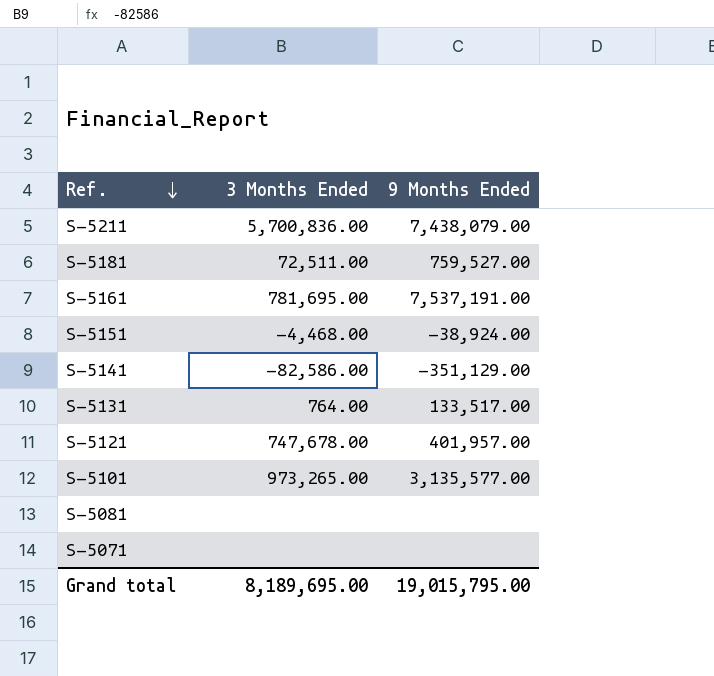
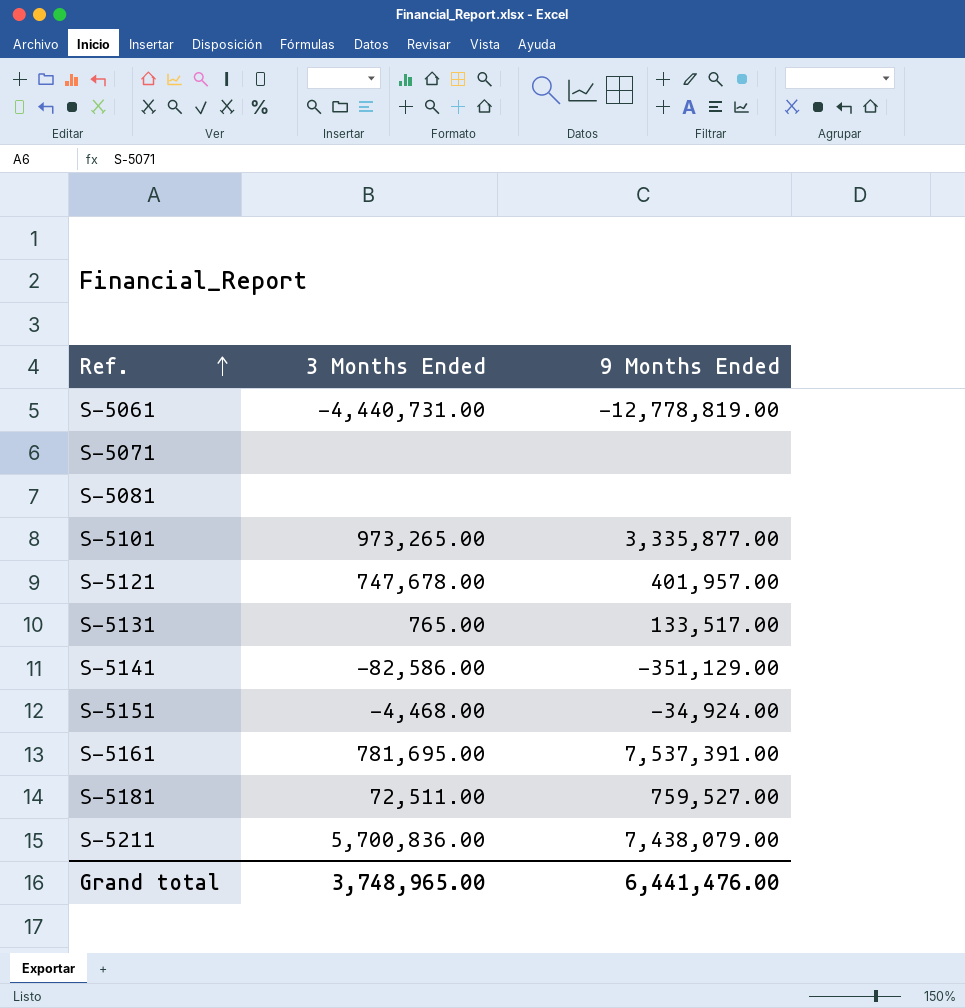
row order: Ref. descending -> Ref. ascending
row S-5061: none -> -4,440,731.00 | -12,778,819.00
S-5101 | 9 Months Ended: 3,135,577.00 -> 3,335,877.00
S-5131 | 3 Months Ended: 764.00 -> 765.00
S-5151 | 9 Months Ended: -38,924.00 -> -34,924.00
S-5161 | 9 Months Ended: 7,537,191.00 -> 7,537,391.00
Grand total | 3 Months Ended: 8,189,695.00 -> 3,748,965.00
Grand total | 9 Months Ended: 19,015,795.00 -> 6,441,476.00

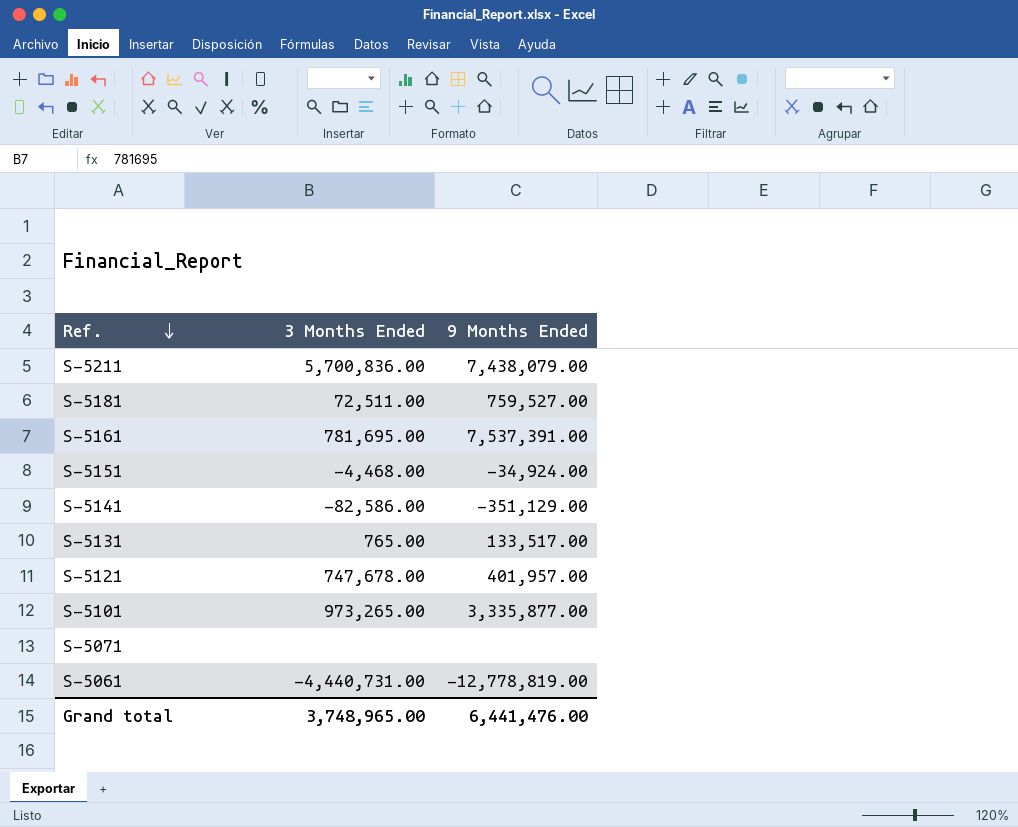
row order: Ref. ascending -> Ref. descending
row S-5081: none | none -> none

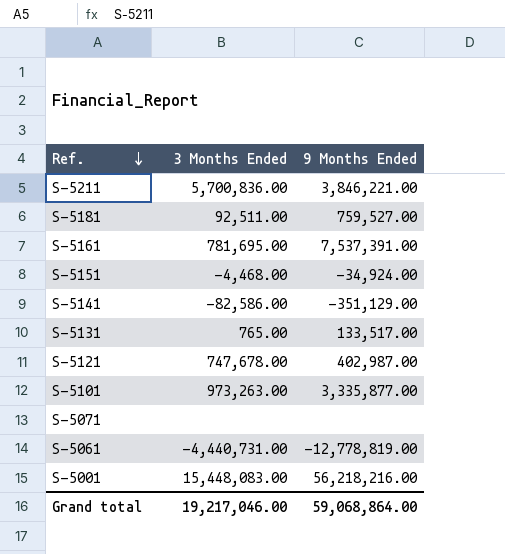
S-5211 | 9 Months Ended: 7,438,079.00 -> 3,846,221.00
S-5181 | 3 Months Ended: 72,511.00 -> 92,511.00
S-5121 | 9 Months Ended: 401,957.00 -> 402,987.00
S-5101 | 3 Months Ended: 973,265.00 -> 973,263.00
row S-5001: none -> 15,448,083.00 | 56,218,216.00
Grand total | 3 Months Ended: 3,748,965.00 -> 19,217,046.00
Grand total | 9 Months Ended: 6,441,476.00 -> 59,068,864.00

